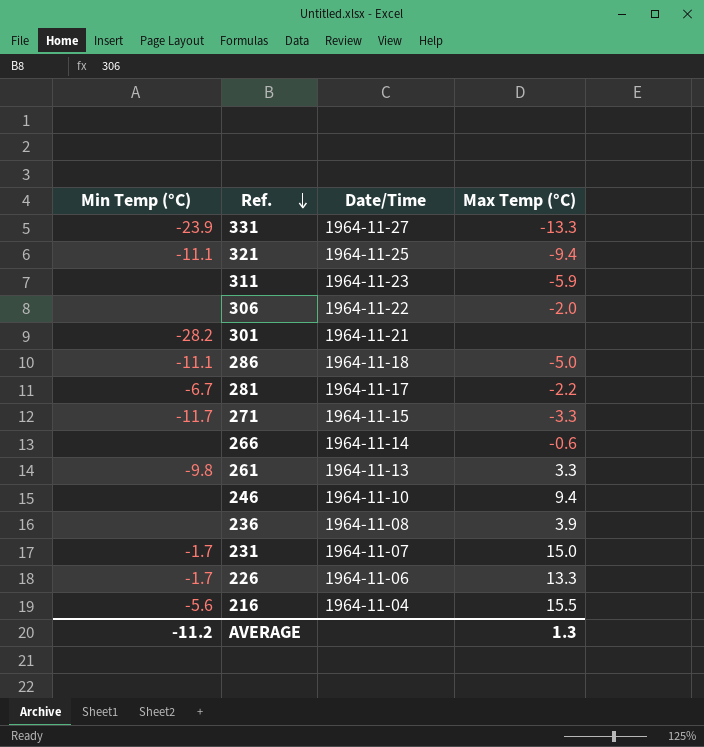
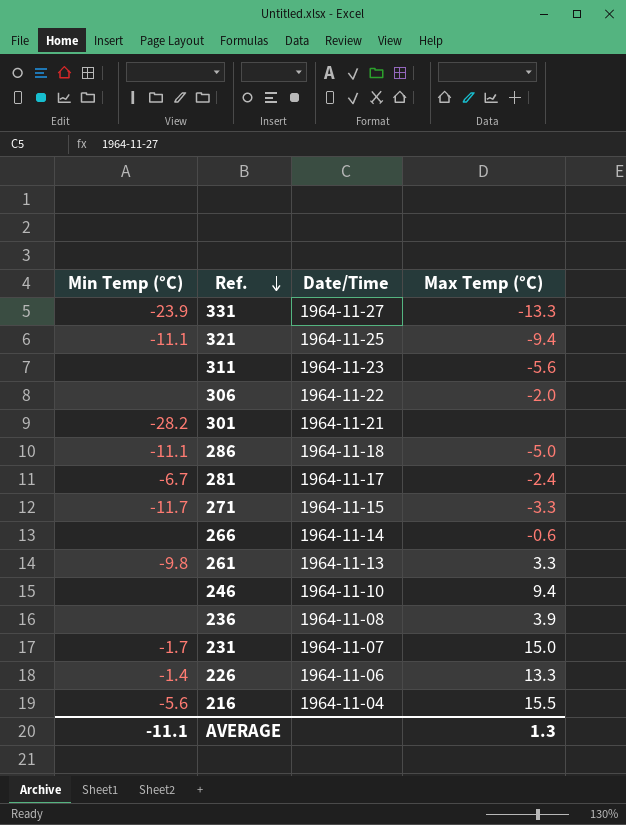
311 | Max Temp (°C): -5.9 -> -5.6
281 | Max Temp (°C): -2.2 -> -2.4
226 | Min Temp (°C): -1.7 -> -1.4
AVERAGE | Min Temp (°C): -11.2 -> -11.1

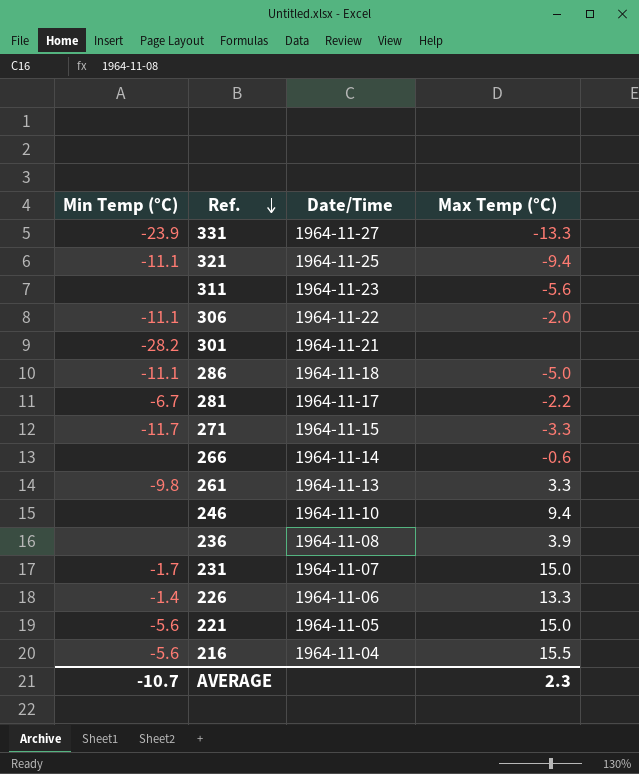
306 | Min Temp (°C): none -> -11.1
281 | Max Temp (°C): -2.4 -> -2.2
row 221: none -> -5.6 | 1964-11-05 | 15.0
AVERAGE | Min Temp (°C): -11.1 -> -10.7
AVERAGE | Max Temp (°C): 1.3 -> 2.3

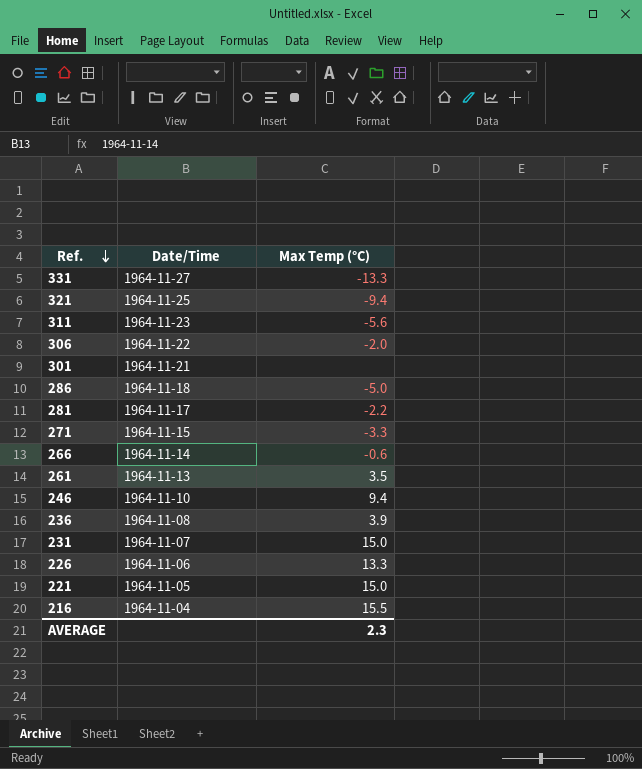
column Min Temp (°C) | position: 1 -> none
261 | Max Temp (°C): 3.3 -> 3.5

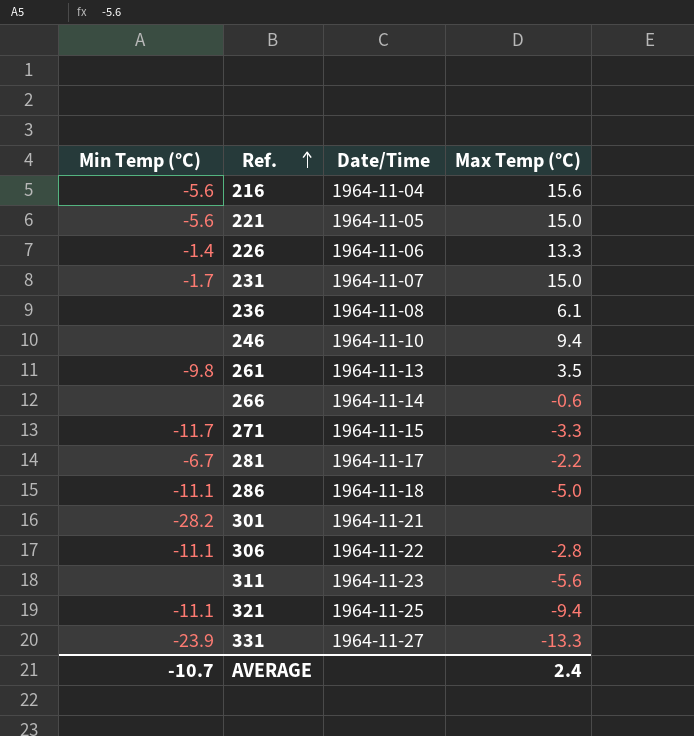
row order: Ref. descending -> Ref. ascending
column Min Temp (°C) | position: none -> 1
216 | Max Temp (°C): 15.5 -> 15.6
236 | Max Temp (°C): 3.9 -> 6.1
306 | Max Temp (°C): -2.0 -> -2.8
AVERAGE | Max Temp (°C): 2.3 -> 2.4

